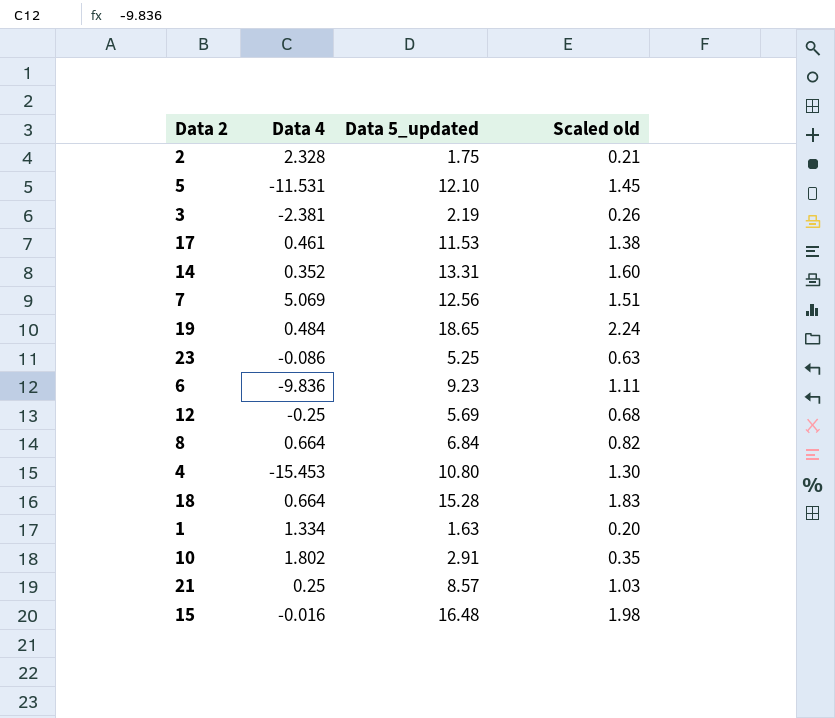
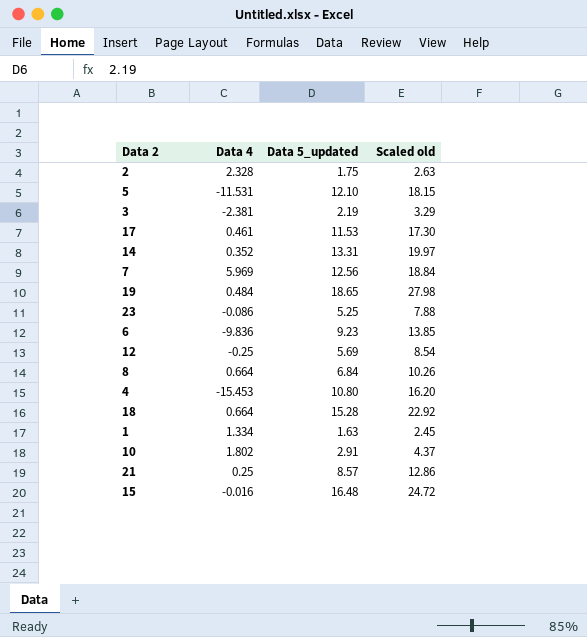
column Scaled old | formula: [Data 5_updated] * 0.12 -> [Data 5_updated] * 1.5
7 | Data 4: 5.069 -> 5.969

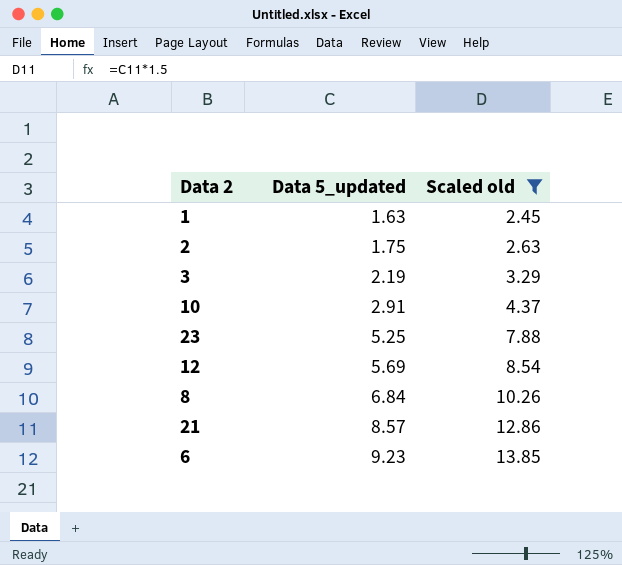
filter: none -> Scaled old <= 13.85
row order: none -> Data 5_updated ascending
column Data 4 | position: 2 -> none

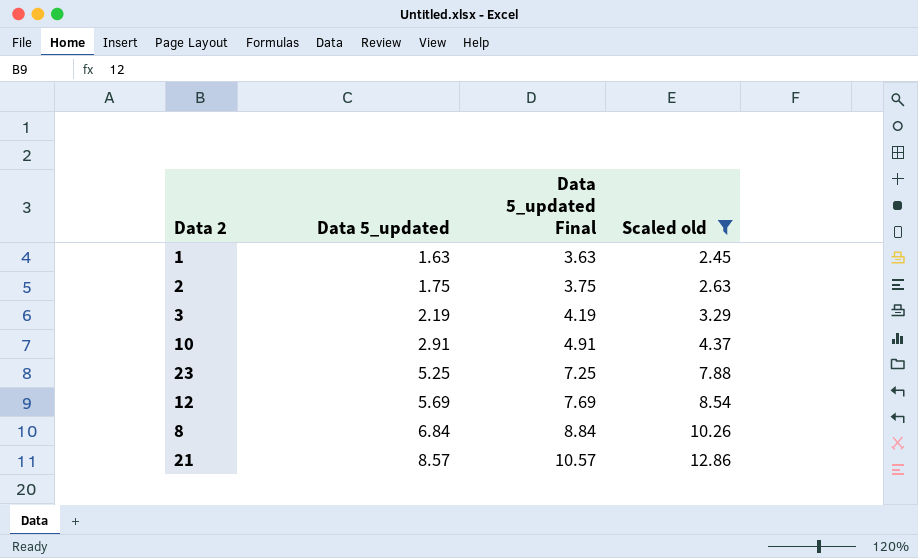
column Data 5_updated Final | formula: none -> [Data 5_updated] + 2
row 6: 9.23 | 13.85 -> none

